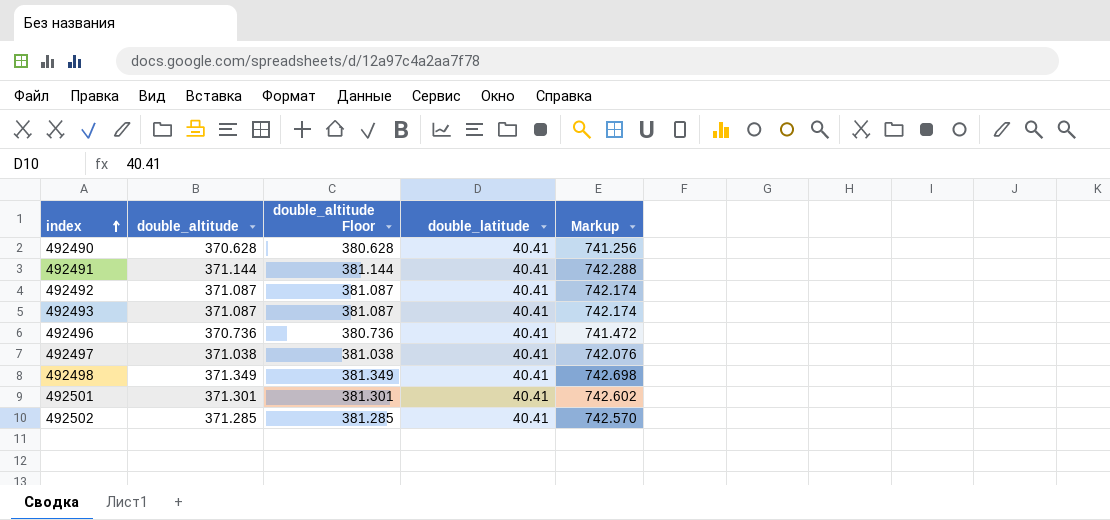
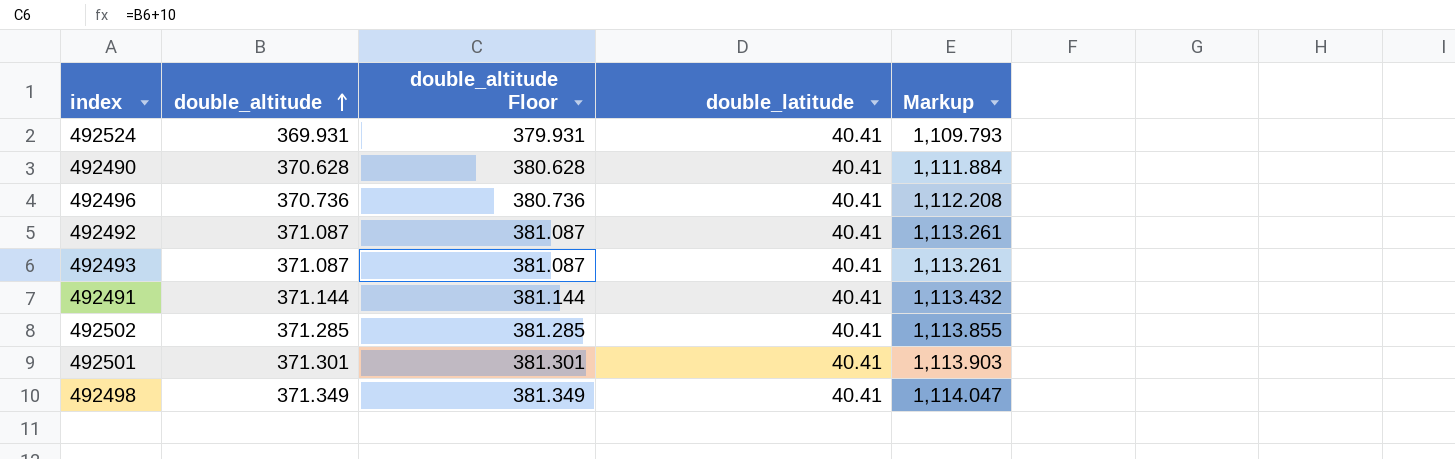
row order: index ascending -> double_altitude ascending
column Markup | formula: [double_altitude] * 2 -> [double_altitude] * 3
row 492497: 371.038 | 381.038 | 40.41 | 742.076 -> none
row 492524: none -> 369.931 | 379.931 | 40.41 | 1,109.793

